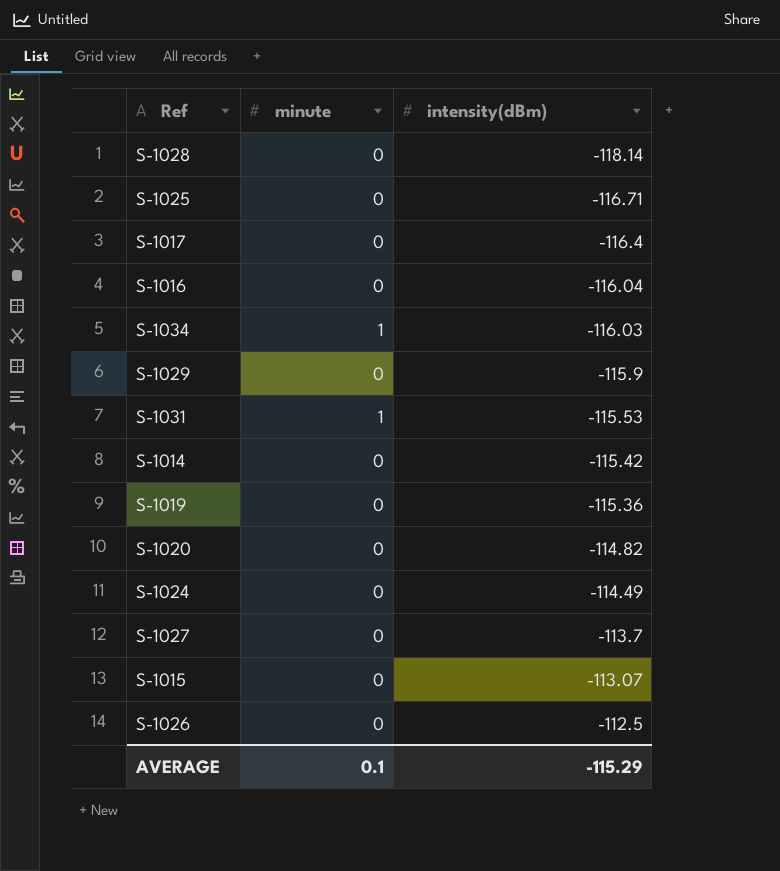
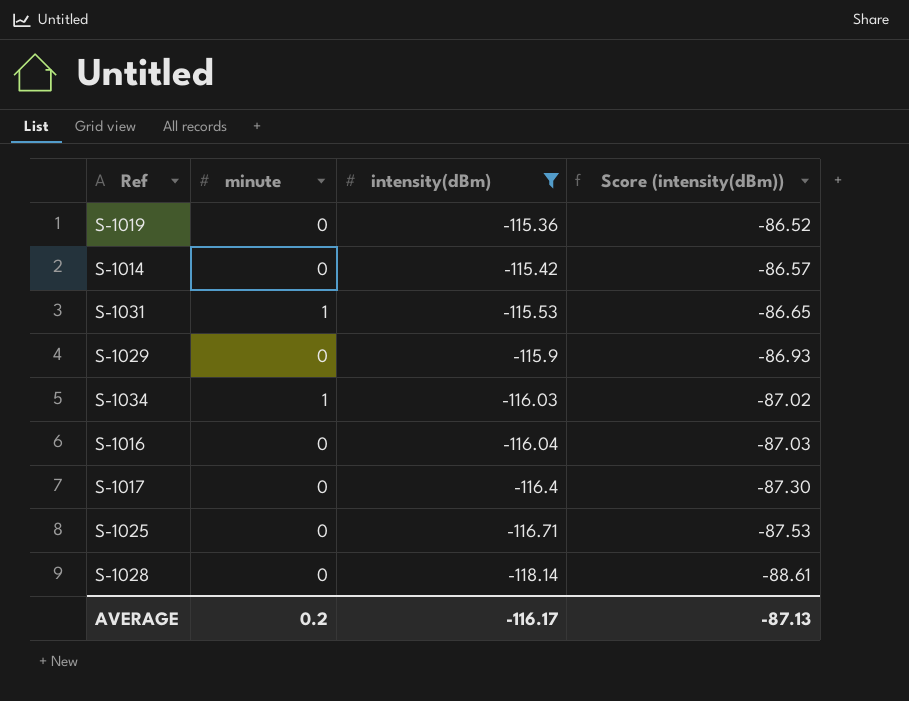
filter: none -> intensity(dBm) <= -115.36
row order: intensity(dBm) ascending -> intensity(dBm) descending
column Score (intensity(dBm)) | formula: none -> [intensity(dBm)] * 0.75
AVERAGE | minute: 0.1 -> 0.2
AVERAGE | intensity(dBm): -115.29 -> -116.17

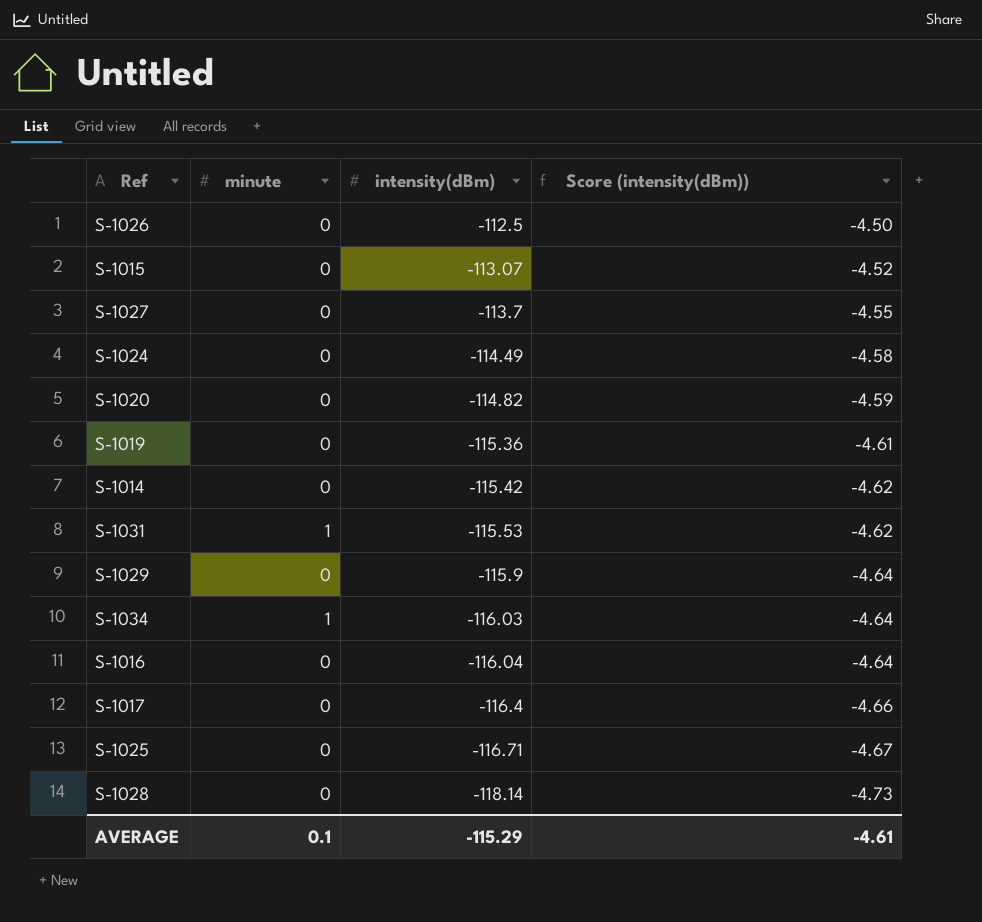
filter: intensity(dBm) <= -115.36 -> none
column Score (intensity(dBm)) | formula: [intensity(dBm)] * 0.75 -> [intensity(dBm)] * 0.04
AVERAGE | minute: 0.2 -> 0.1
AVERAGE | intensity(dBm): -116.17 -> -115.29
AVERAGE | Score (intensity(dBm)): -87.13 -> -4.61

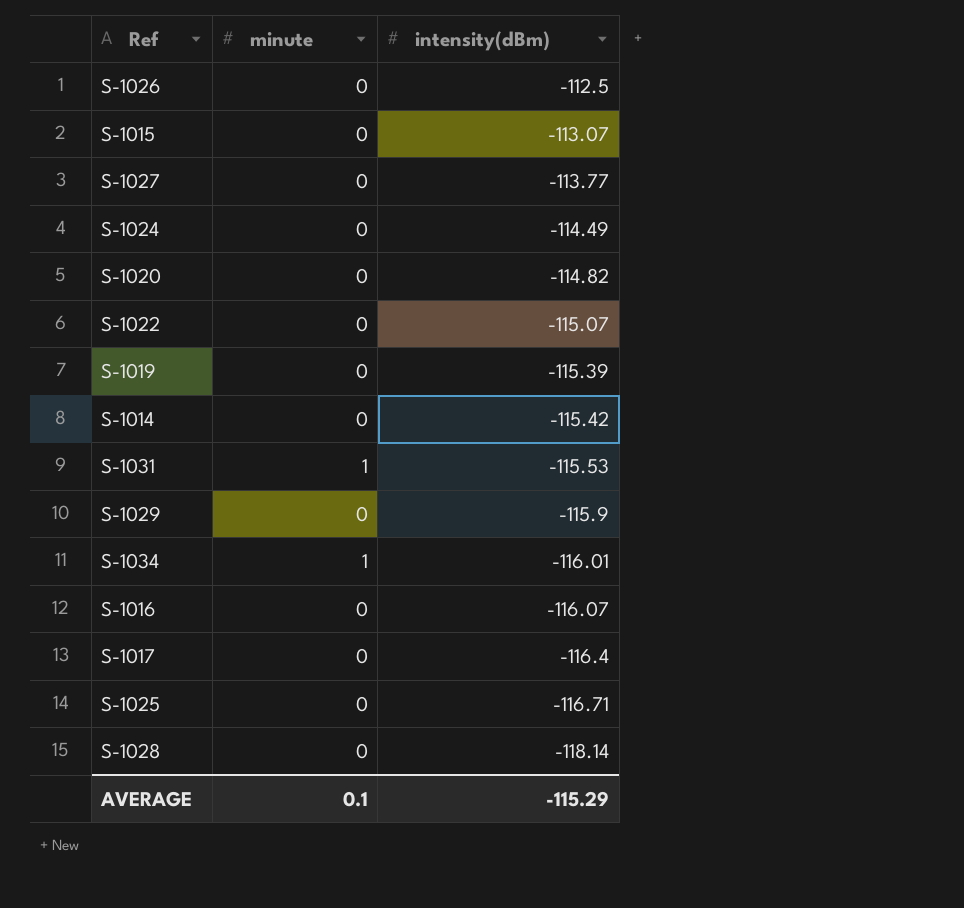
column Score (intensity(dBm)) | formula: [intensity(dBm)] * 0.04 -> none
S-1027 | intensity(dBm): -113.7 -> -113.77
row S-1022: none -> 0 | -115.07
S-1019 | intensity(dBm): -115.36 -> -115.39
S-1034 | intensity(dBm): -116.03 -> -116.01
S-1016 | intensity(dBm): -116.04 -> -116.07

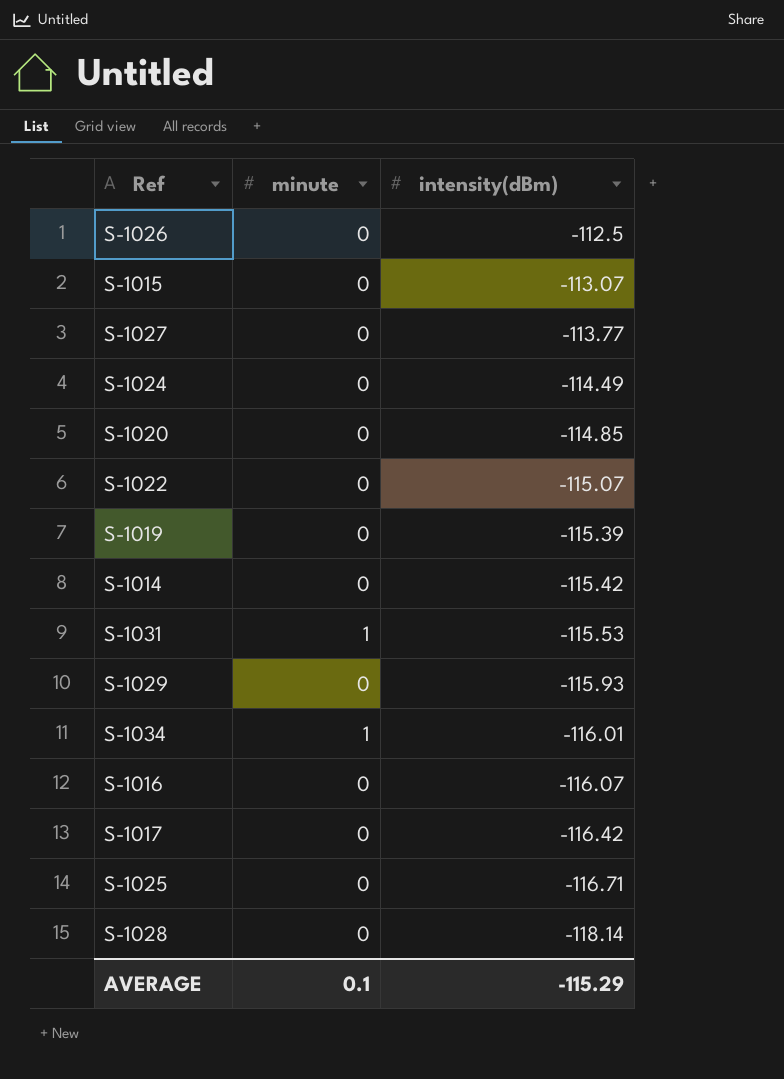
S-1020 | intensity(dBm): -114.82 -> -114.85
S-1029 | intensity(dBm): -115.9 -> -115.93
S-1017 | intensity(dBm): -116.4 -> -116.42

